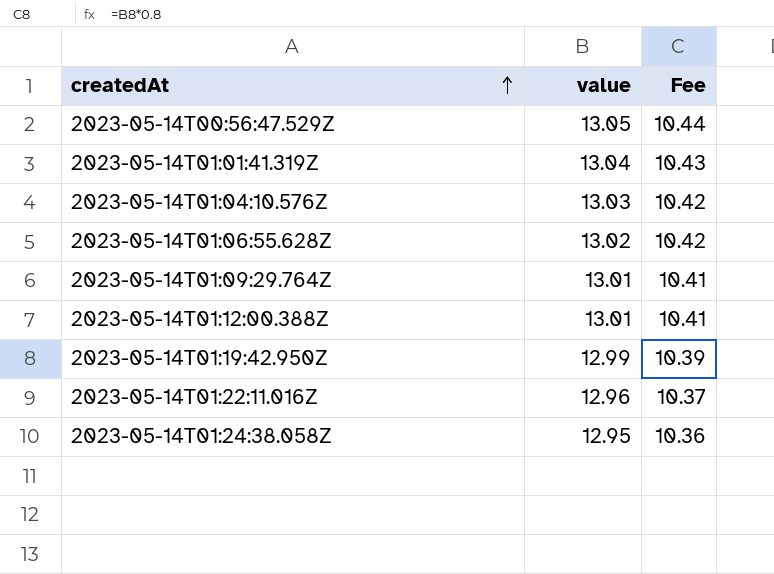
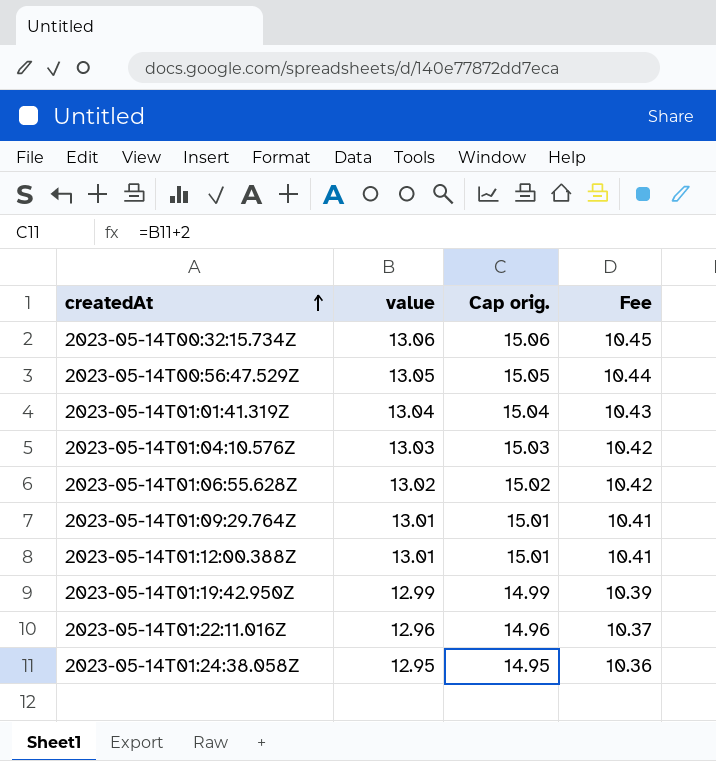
column Cap orig. | formula: none -> [value] + 2
row 2023-05-14T00:32:15.734Z: none -> 13.06 | 15.06 | 10.45

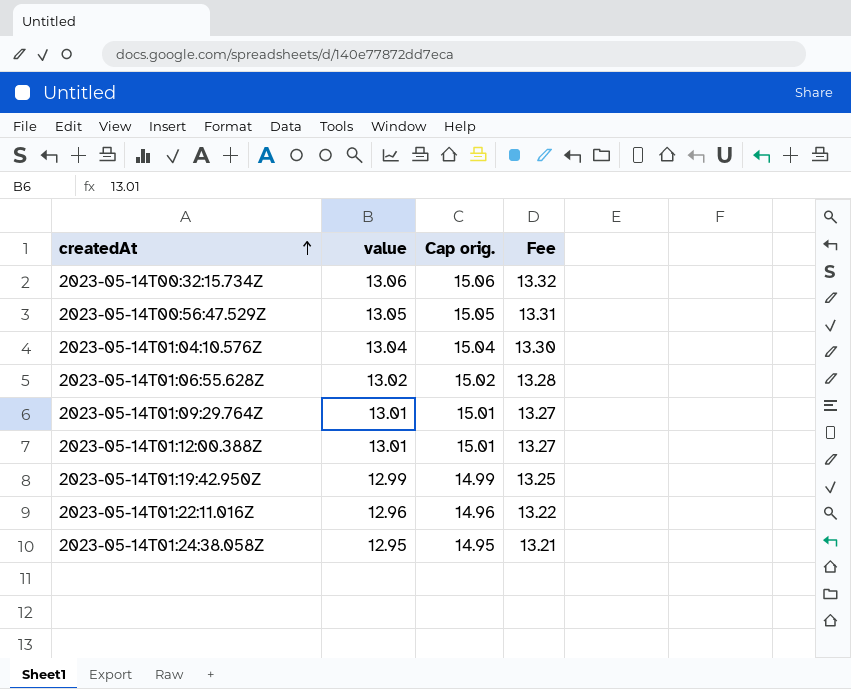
column Fee | formula: [value] * 0.8 -> [value] * 1.02
row 2023-05-14T01:01:41.319Z: 13.04 | 15.04 | 10.43 -> none
2023-05-14T01:04:10.576Z | value: 13.03 -> 13.04
2023-05-14T01:04:10.576Z | Cap orig.: 15.03 -> 15.04

